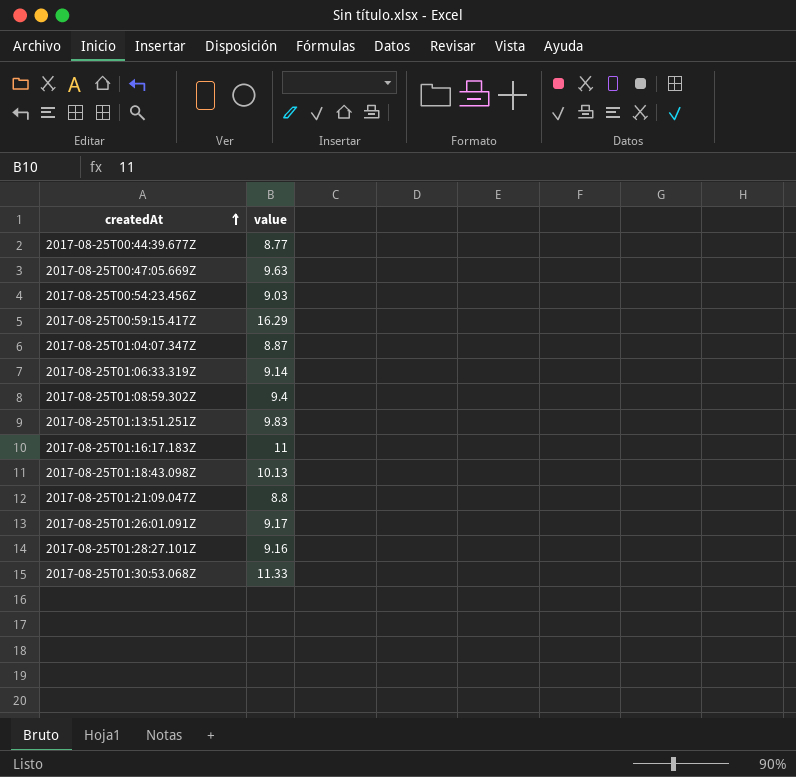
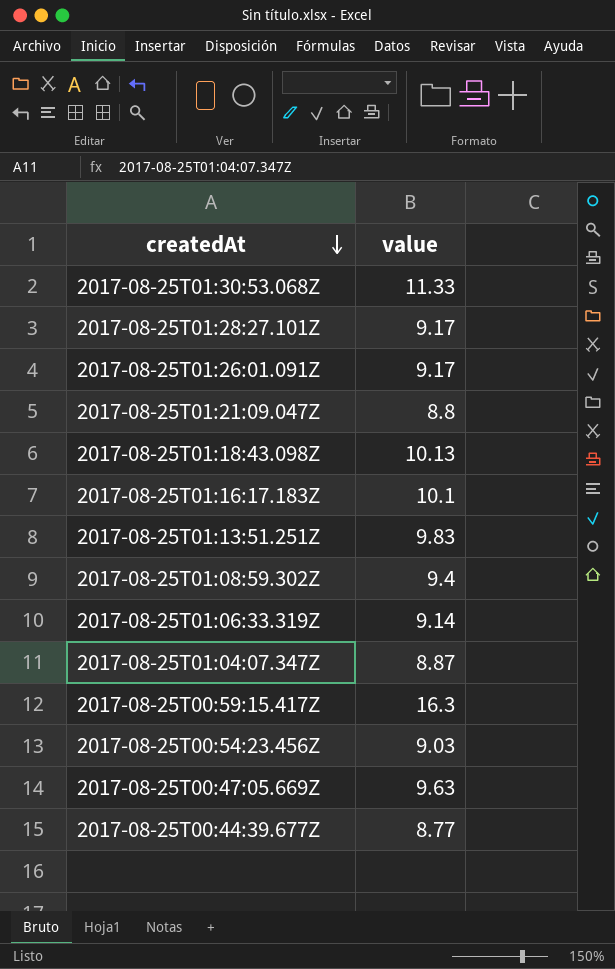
row order: createdAt ascending -> createdAt descending
2017-08-25T01:28:27.101Z | value: 9.16 -> 9.17
2017-08-25T01:16:17.183Z | value: 11 -> 10.1
2017-08-25T00:59:15.417Z | value: 16.29 -> 16.3

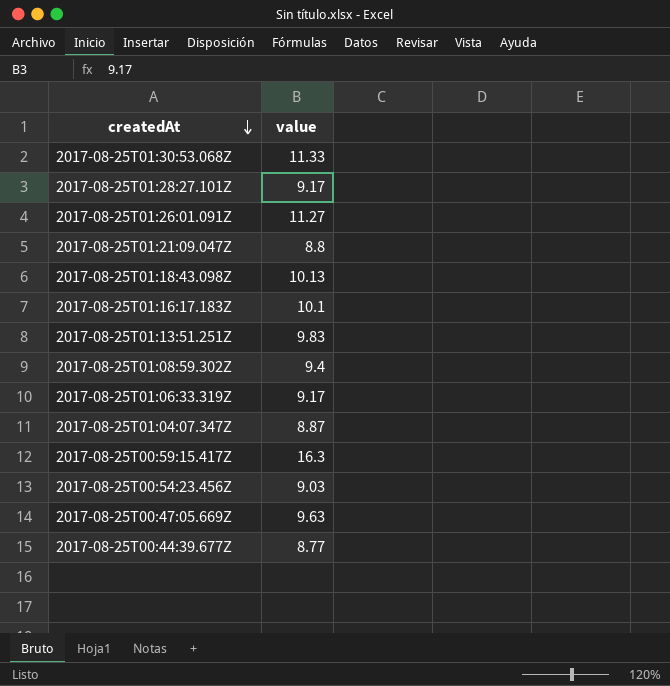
2017-08-25T01:26:01.091Z | value: 9.17 -> 11.27
2017-08-25T01:06:33.319Z | value: 9.14 -> 9.17

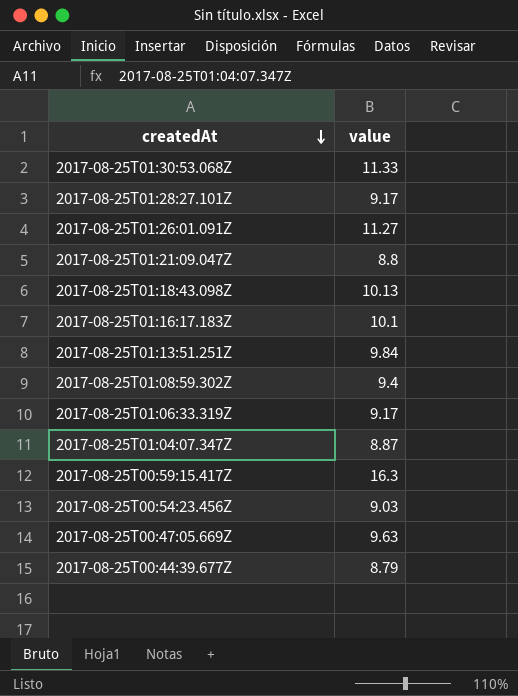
2017-08-25T01:13:51.251Z | value: 9.83 -> 9.84
2017-08-25T00:44:39.677Z | value: 8.77 -> 8.79

